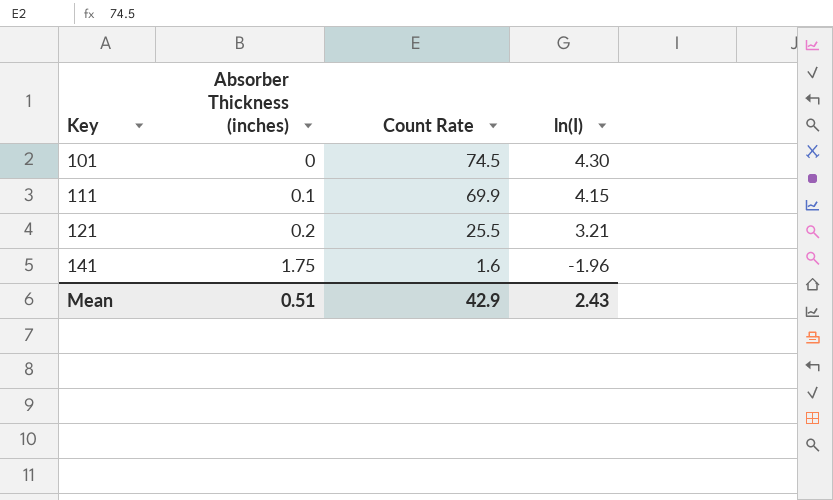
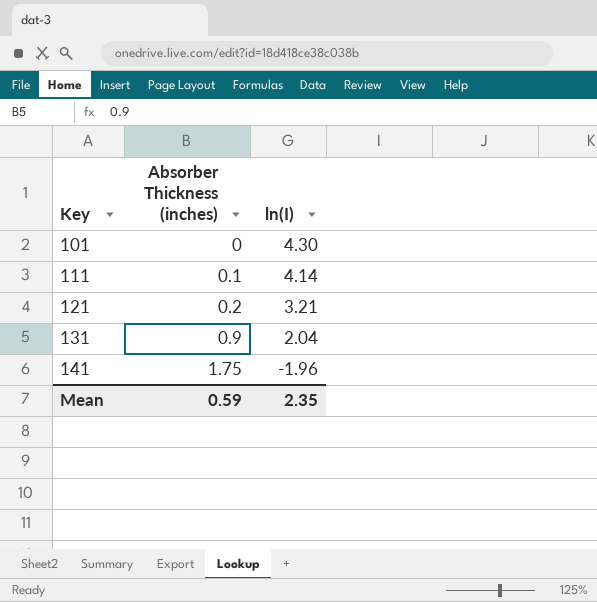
column Count Rate | position: 3 -> none
111 | ln(I): 4.15 -> 4.14
row 131: none -> 0.9 | 2.04
Mean | Absorber Thickness (inches): 0.51 -> 0.59
Mean | ln(I): 2.43 -> 2.35

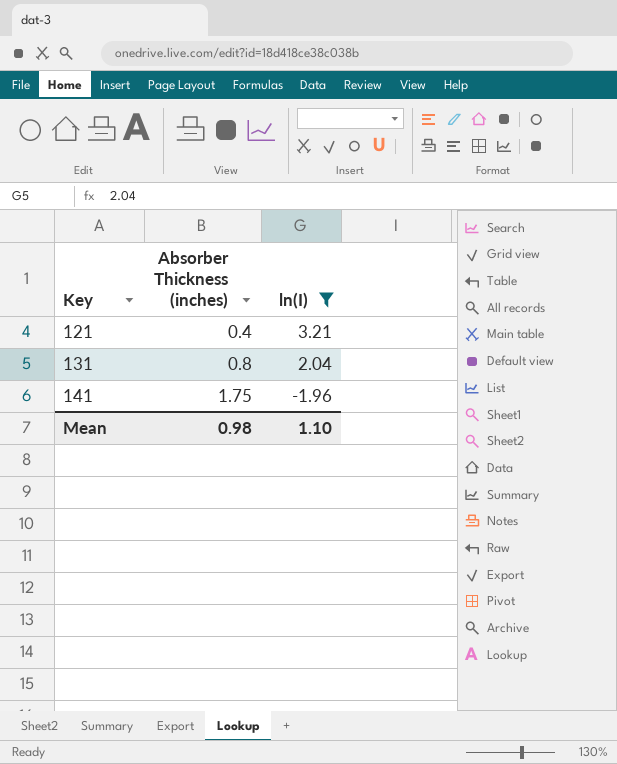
filter: none -> ln(I) <= 3.21
121 | Absorber Thickness (inches): 0.2 -> 0.4
131 | Absorber Thickness (inches): 0.9 -> 0.8
Mean | Absorber Thickness (inches): 0.59 -> 0.98
Mean | ln(I): 2.35 -> 1.10

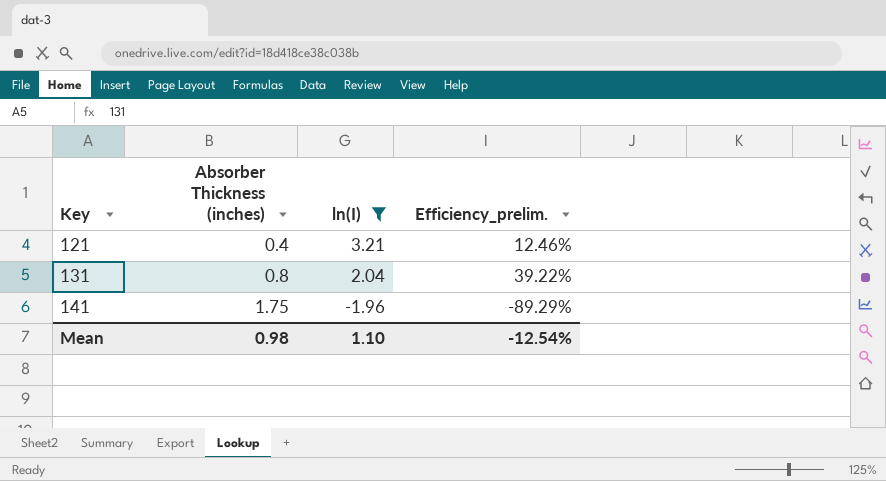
column Efficiency_prelim. | formula: none -> [Absorber Thickness (inches)] / [ln(I)]

